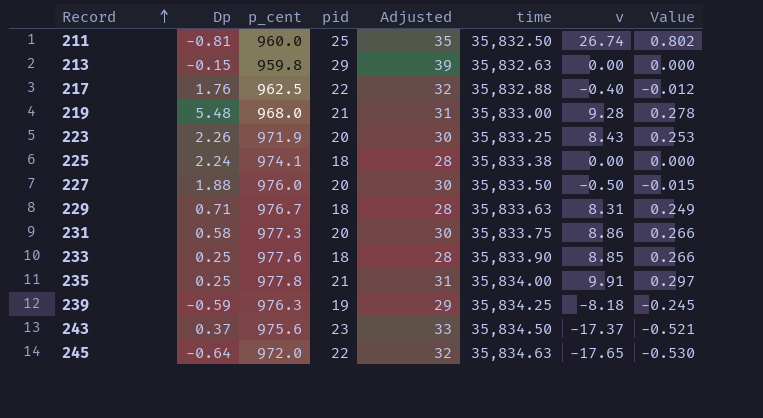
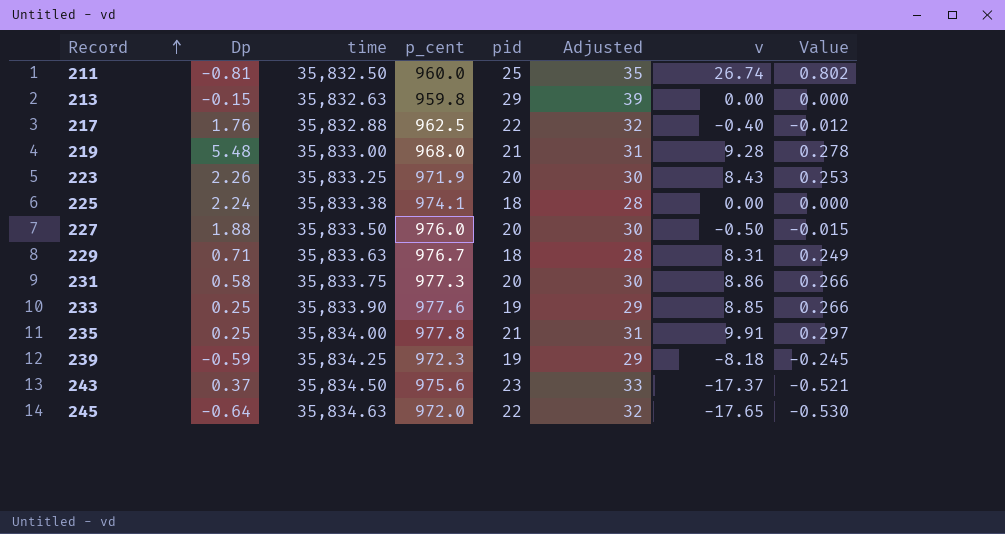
column time | position: 6 -> 3
233 | pid: 18 -> 19
233 | Adjusted: 28 -> 29
239 | p_cent: 976.3 -> 972.3

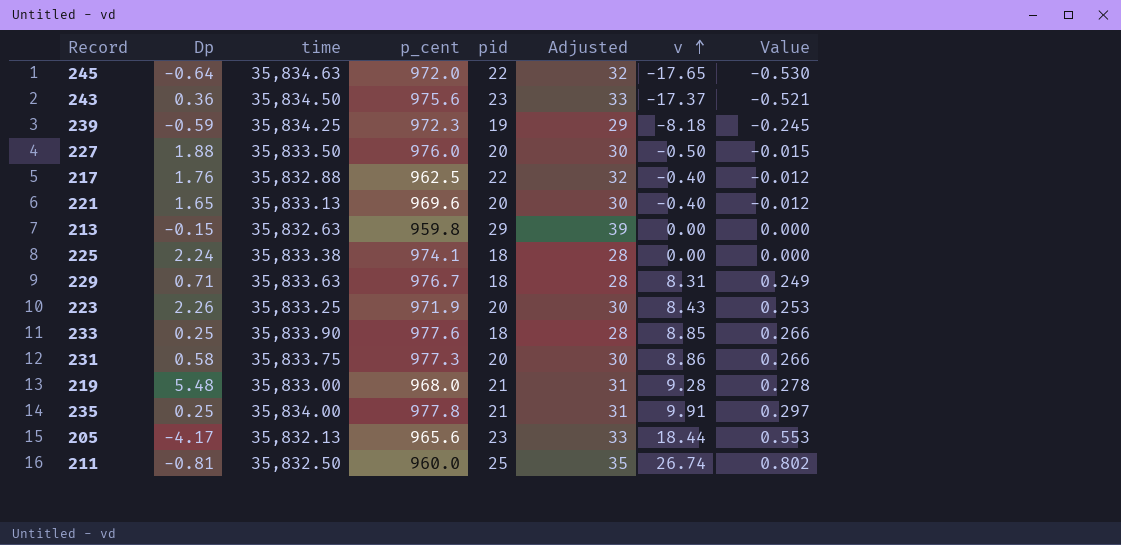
row order: Record ascending -> v ascending
243 | Dp: 0.37 -> 0.36
row 221: none -> 1.65 | 35,833.13 | 969.6 | 20 | 30 | -0.40 | -0.012
233 | pid: 19 -> 18
233 | Adjusted: 29 -> 28
row 205: none -> -4.17 | 35,832.13 | 965.6 | 23 | 33 | 18.44 | 0.553

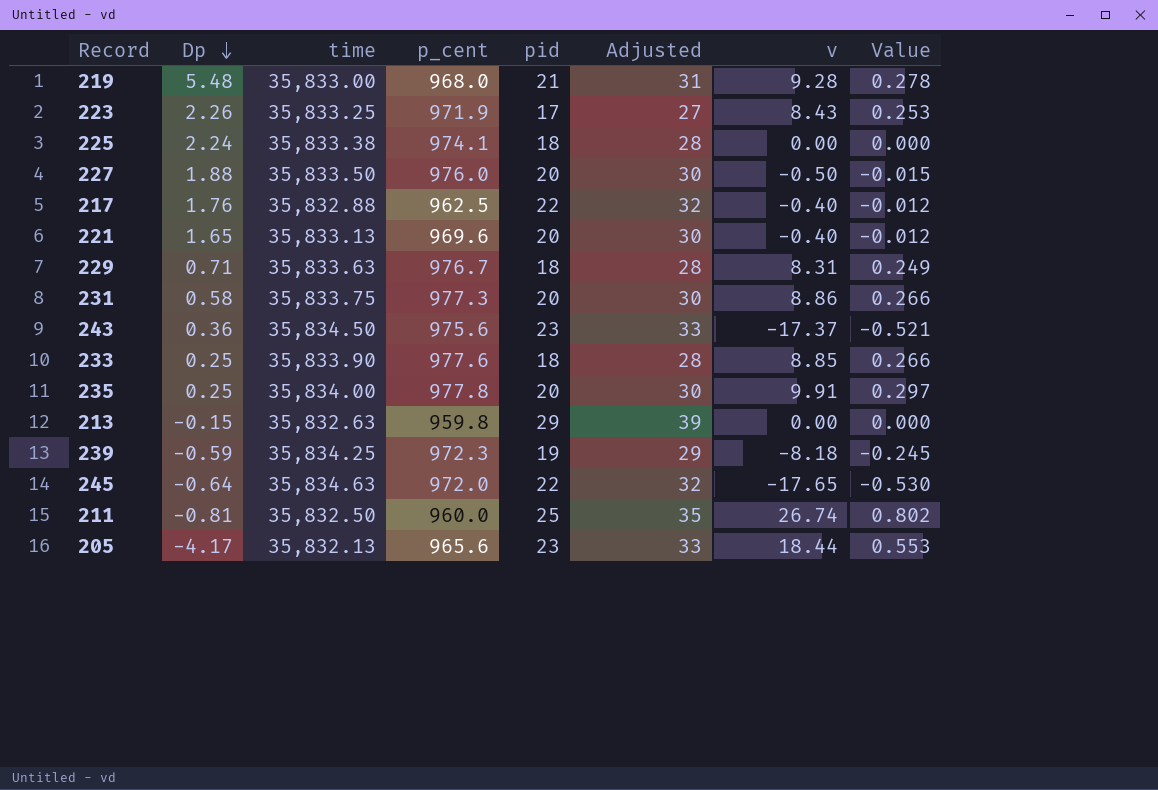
row order: v ascending -> Dp descending
223 | pid: 20 -> 17
223 | Adjusted: 30 -> 27
235 | pid: 21 -> 20
235 | Adjusted: 31 -> 30

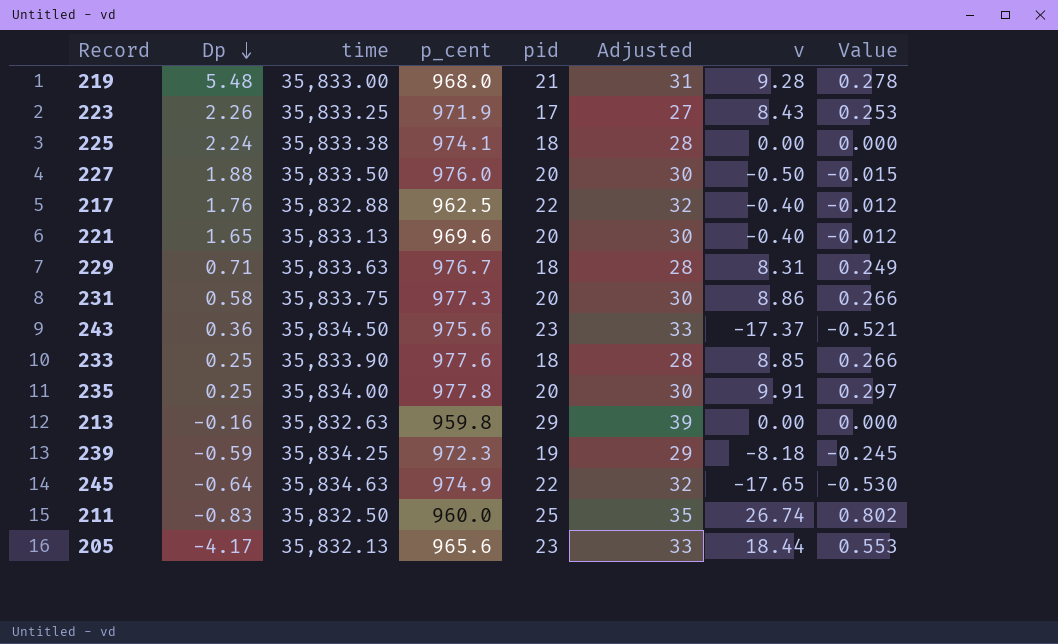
213 | Dp: -0.15 -> -0.16
245 | p_cent: 972.0 -> 974.9
211 | Dp: -0.81 -> -0.83

